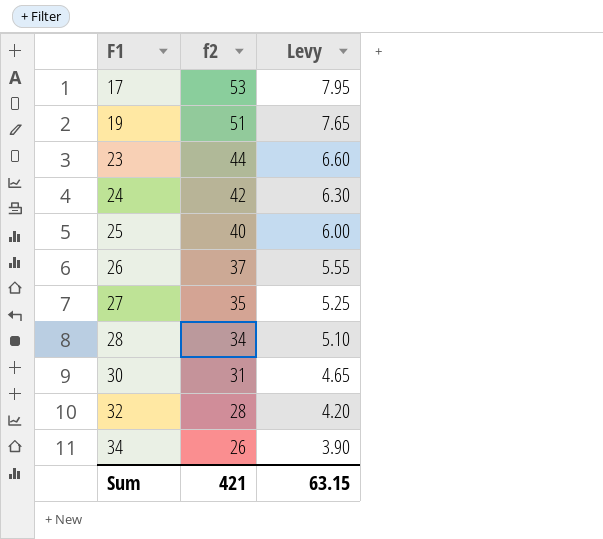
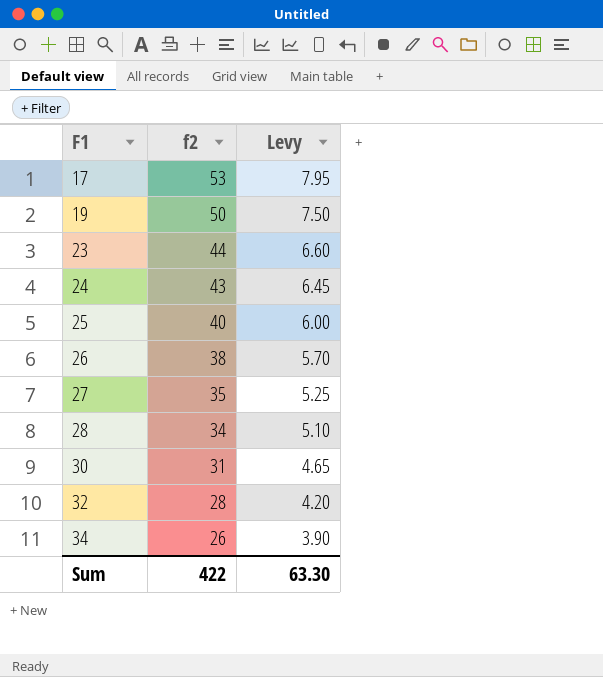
19 | f2: 51 -> 50
19 | Levy: 7.65 -> 7.50
24 | f2: 42 -> 43
24 | Levy: 6.30 -> 6.45
26 | f2: 37 -> 38
26 | Levy: 5.55 -> 5.70
Sum | f2: 421 -> 422
Sum | Levy: 63.15 -> 63.30

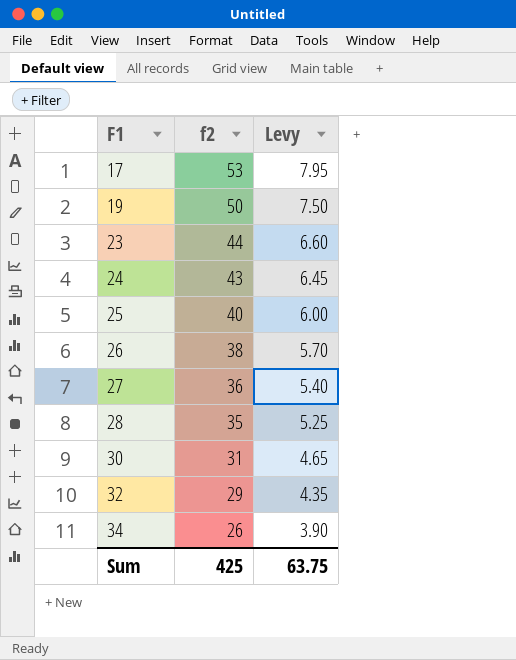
27 | f2: 35 -> 36
27 | Levy: 5.25 -> 5.40
28 | f2: 34 -> 35
28 | Levy: 5.10 -> 5.25
32 | f2: 28 -> 29
32 | Levy: 4.20 -> 4.35
Sum | f2: 422 -> 425
Sum | Levy: 63.30 -> 63.75

